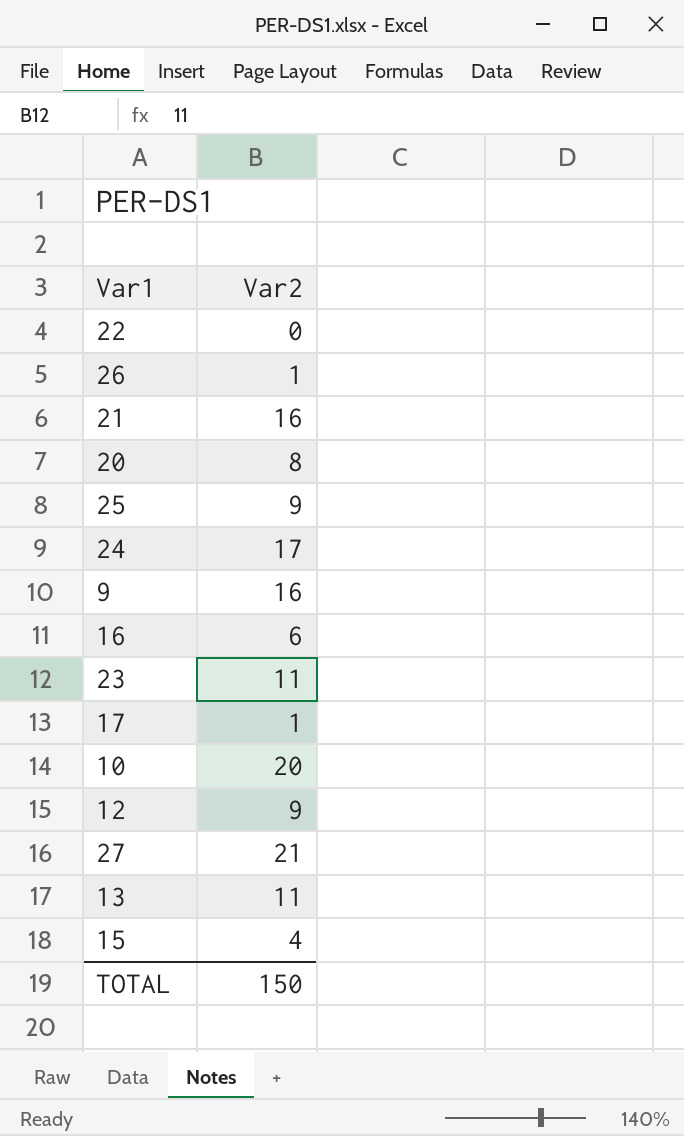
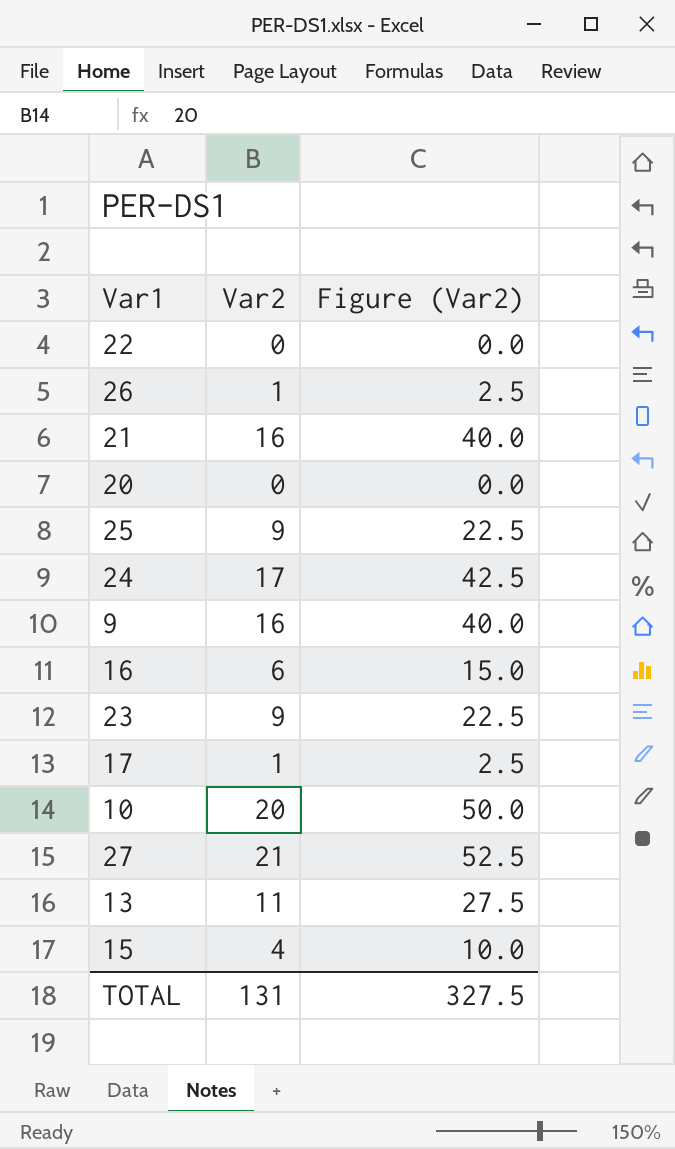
column Figure (Var2) | formula: none -> [Var2] * 2.5
row 12: 9 -> none
20 | Var2: 8 -> 0
23 | Var2: 11 -> 9
TOTAL | Var2: 150 -> 131

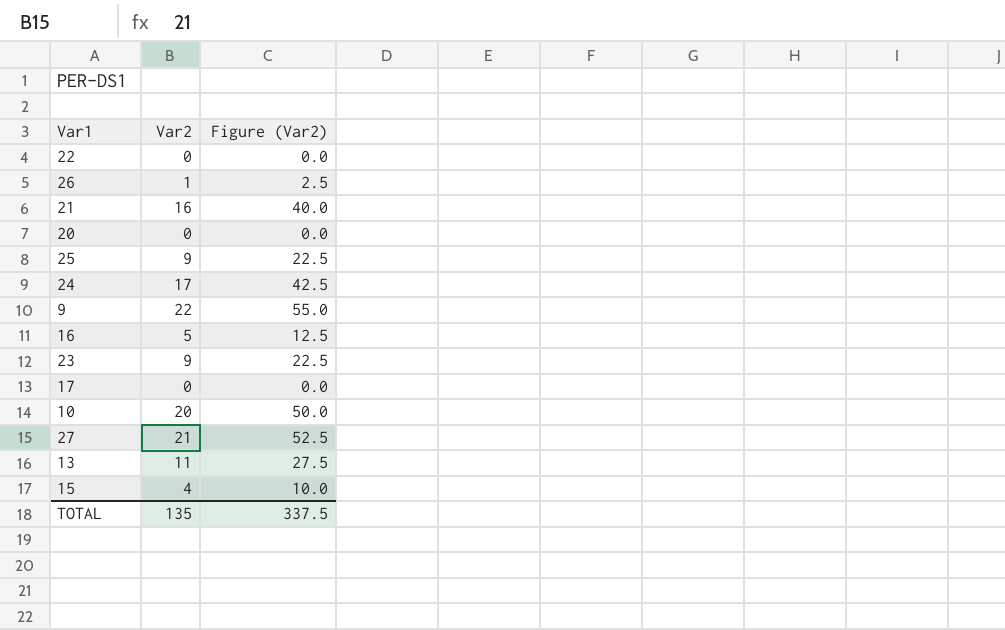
9 | Var2: 16 -> 22
9 | Figure (Var2): 40.0 -> 55.0
16 | Var2: 6 -> 5
16 | Figure (Var2): 15.0 -> 12.5
17 | Var2: 1 -> 0
17 | Figure (Var2): 2.5 -> 0.0
TOTAL | Var2: 131 -> 135
TOTAL | Figure (Var2): 327.5 -> 337.5

